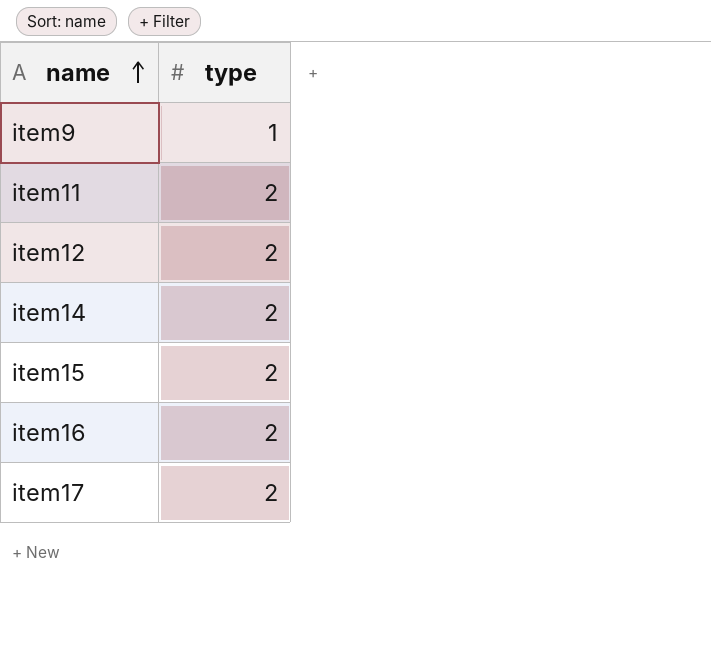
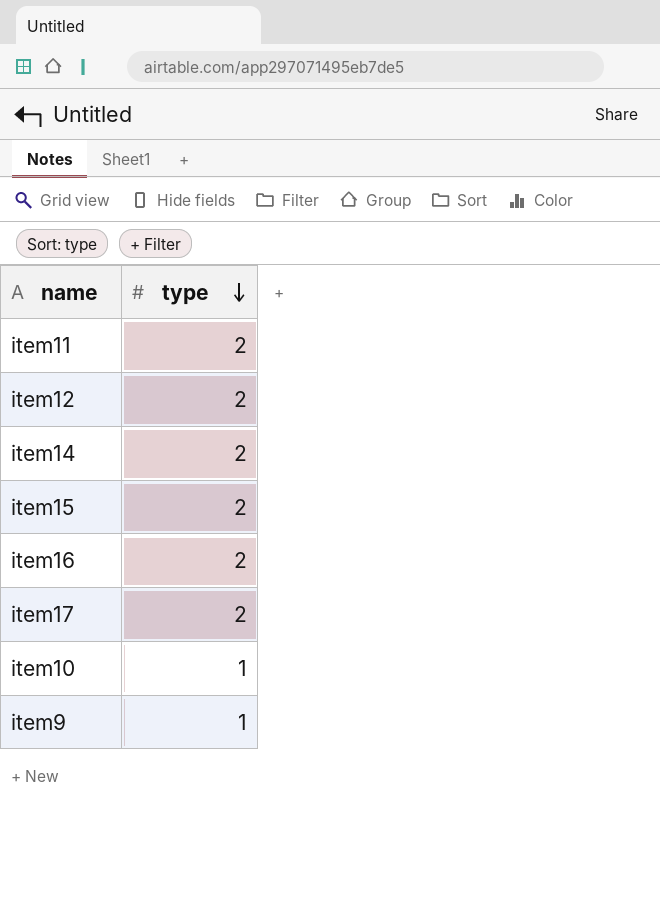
row order: name ascending -> type descending
row item10: none -> 1

